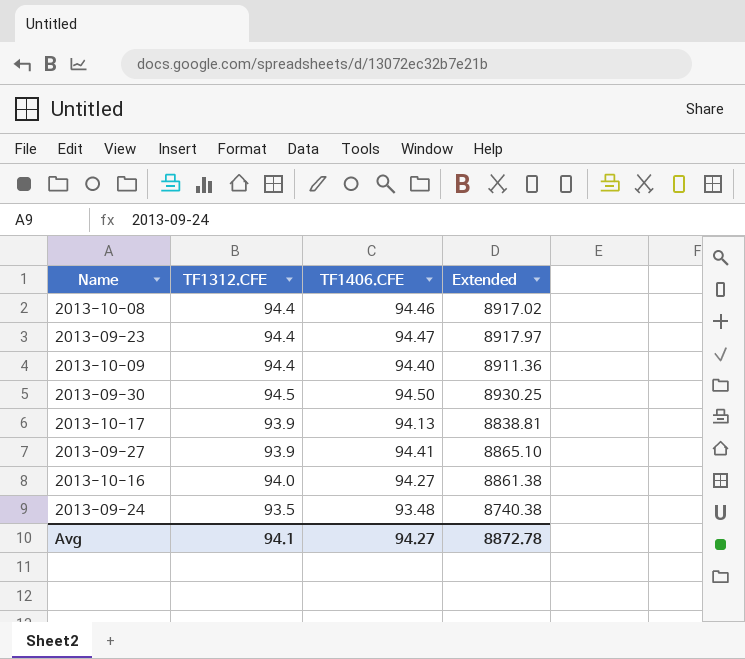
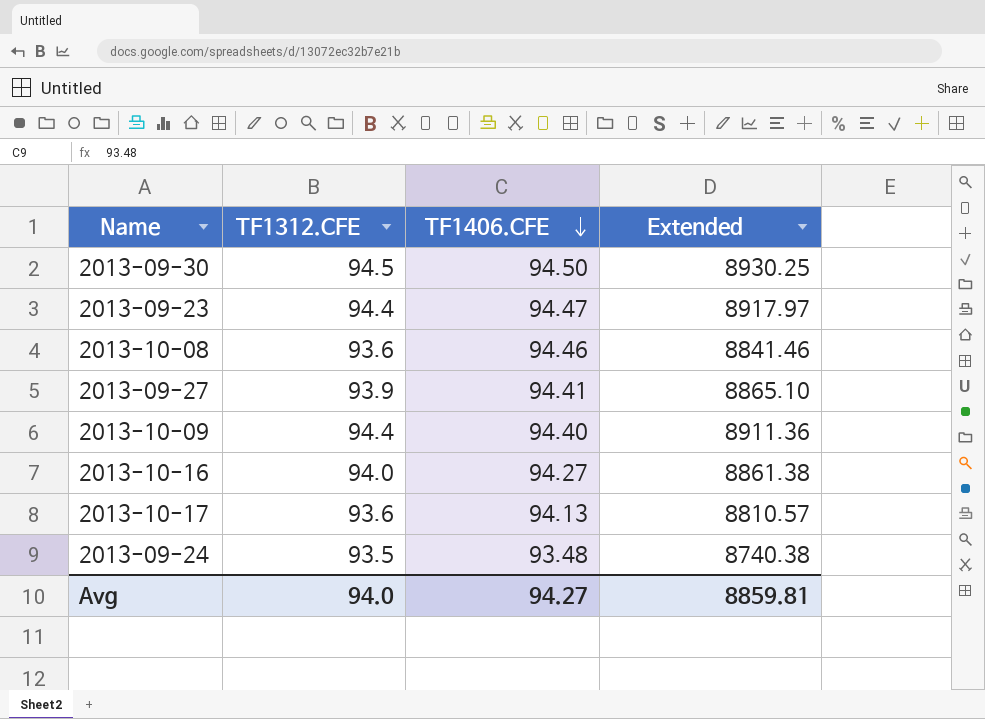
row order: none -> TF1406.CFE descending
2013-10-08 | TF1312.CFE: 94.4 -> 93.6
2013-10-08 | Extended: 8917.02 -> 8841.46
2013-10-17 | TF1312.CFE: 93.9 -> 93.6
2013-10-17 | Extended: 8838.81 -> 8810.57
Avg | TF1312.CFE: 94.1 -> 94.0
Avg | Extended: 8872.78 -> 8859.81

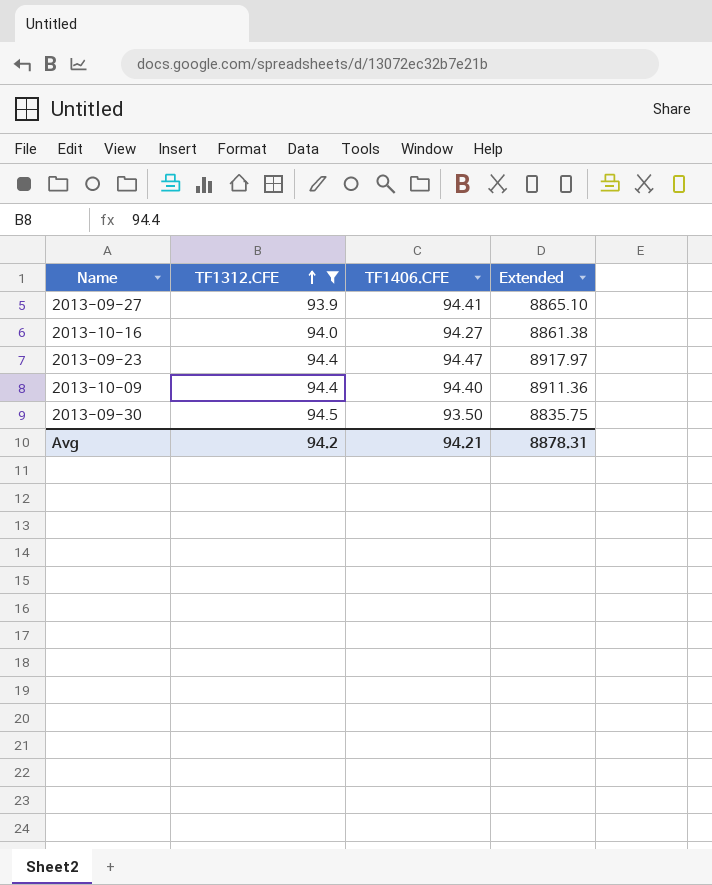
filter: none -> TF1312.CFE >= 93.9
row order: TF1406.CFE descending -> TF1312.CFE ascending
2013-09-30 | TF1406.CFE: 94.50 -> 93.50
2013-09-30 | Extended: 8930.25 -> 8835.75
Avg | TF1312.CFE: 94.0 -> 94.2
Avg | TF1406.CFE: 94.27 -> 94.21
Avg | Extended: 8859.81 -> 8878.31

